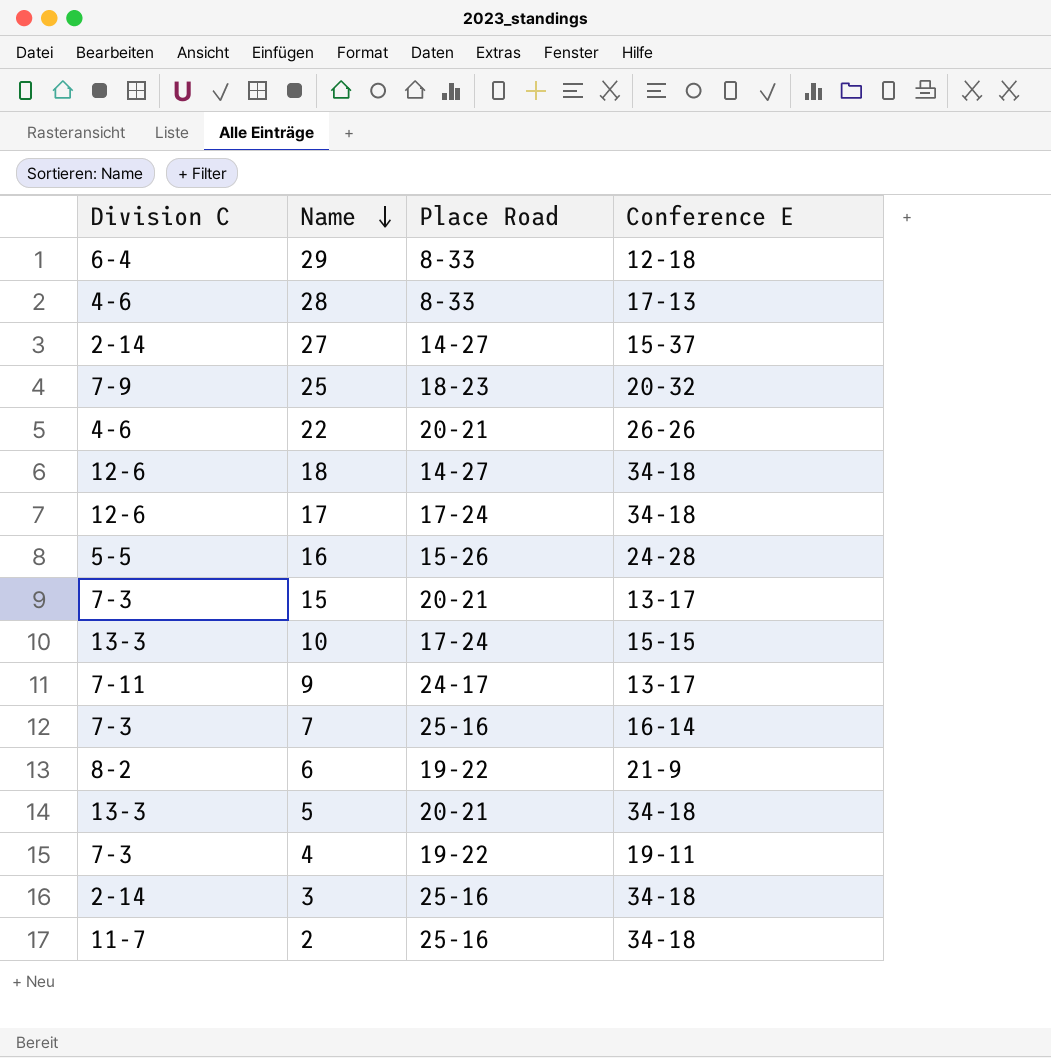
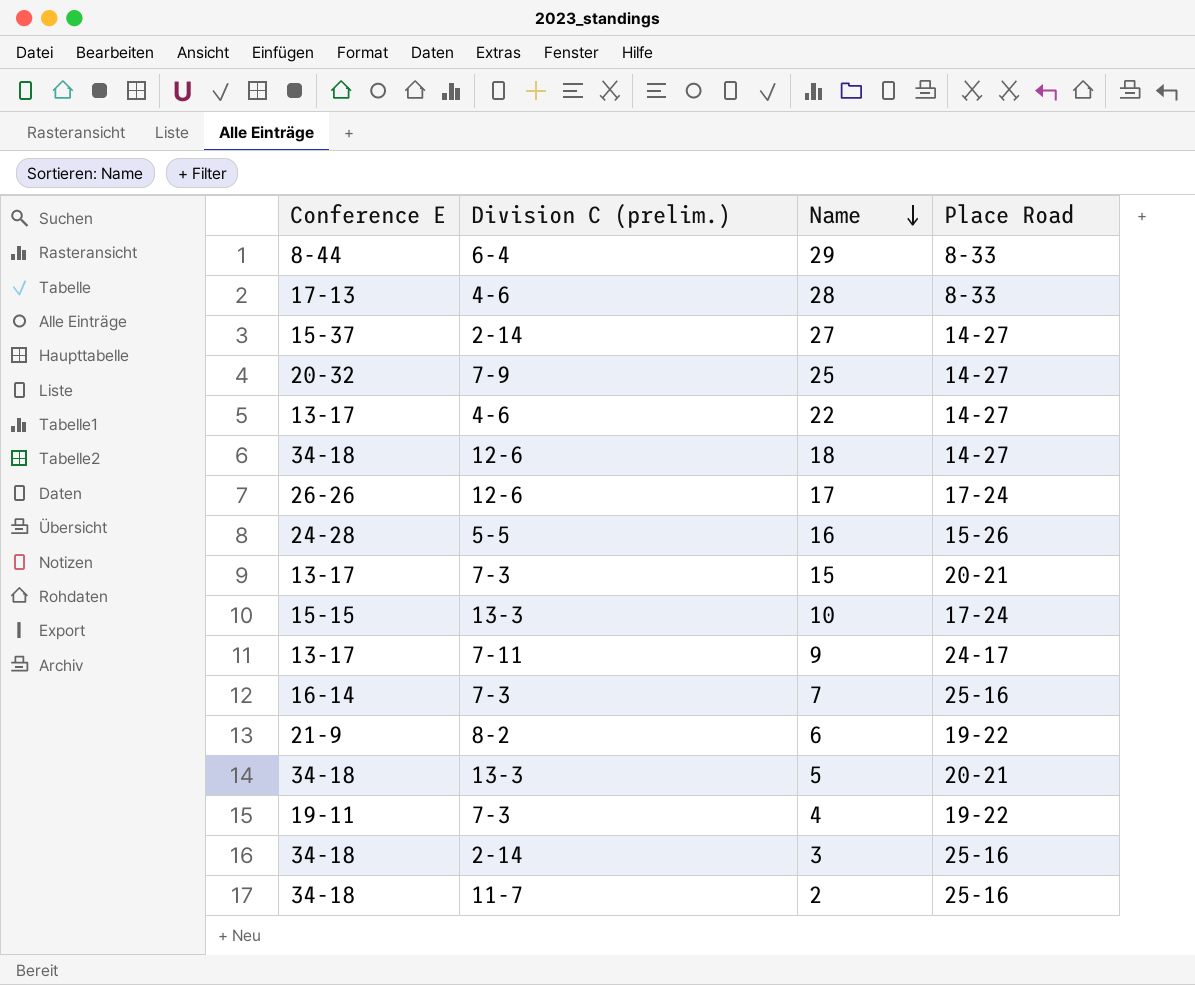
column Conference E | position: 4 -> 1
column name: Division C -> Division C (prelim.)
29 | Conference E: 12-18 -> 8-44
25 | Place Road: 18-23 -> 14-27
22 | Conference E: 26-26 -> 13-17
22 | Place Road: 20-21 -> 14-27
17 | Conference E: 34-18 -> 26-26

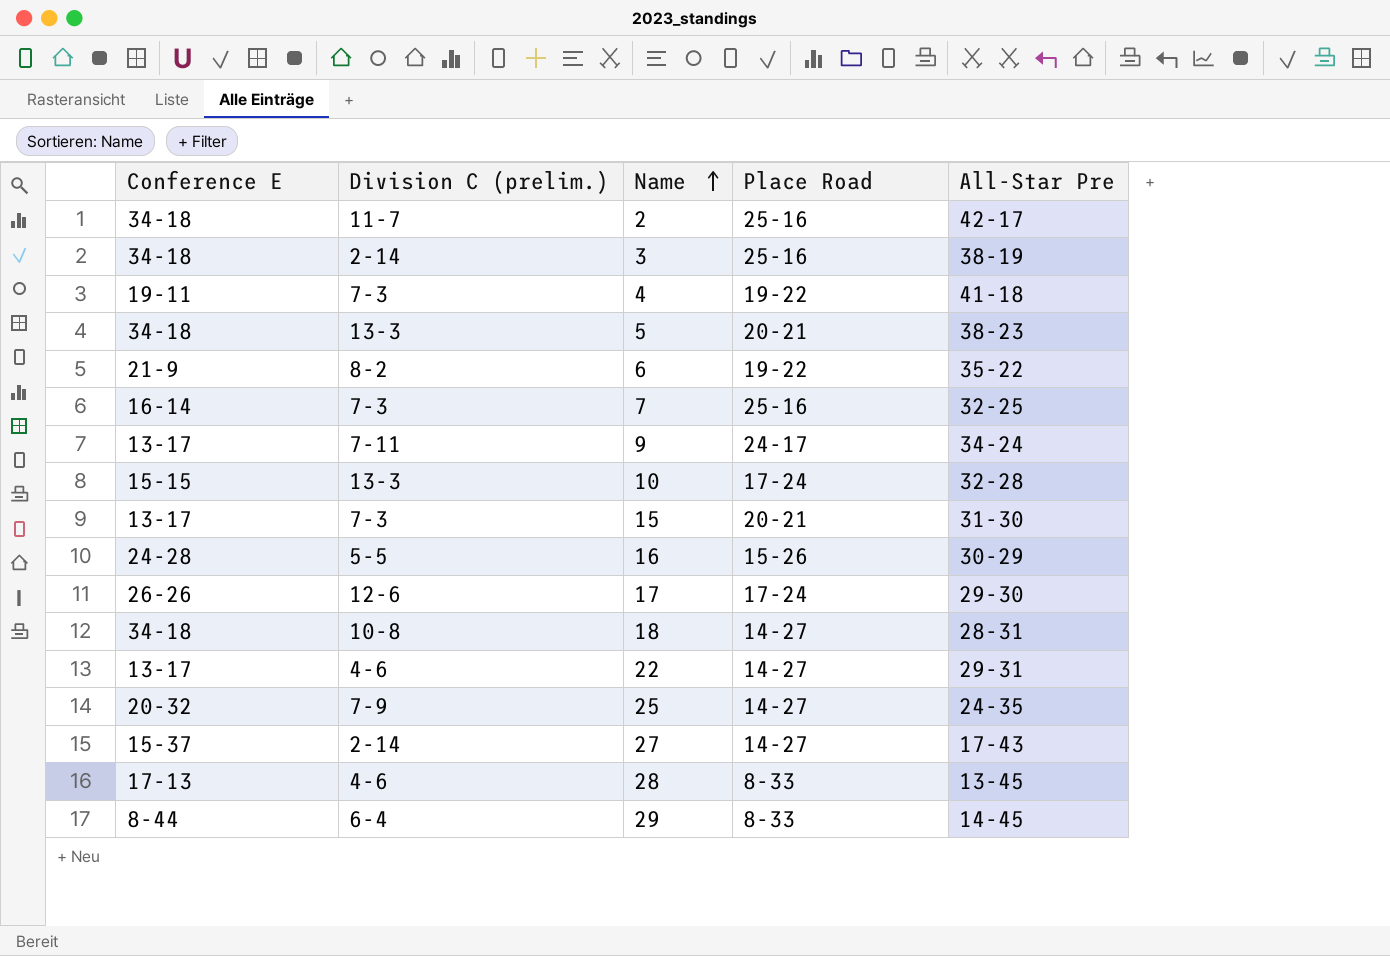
row order: Name descending -> Name ascending
column All-Star Pre | position: none -> 5
18 | Division C (prelim.): 12-6 -> 10-8

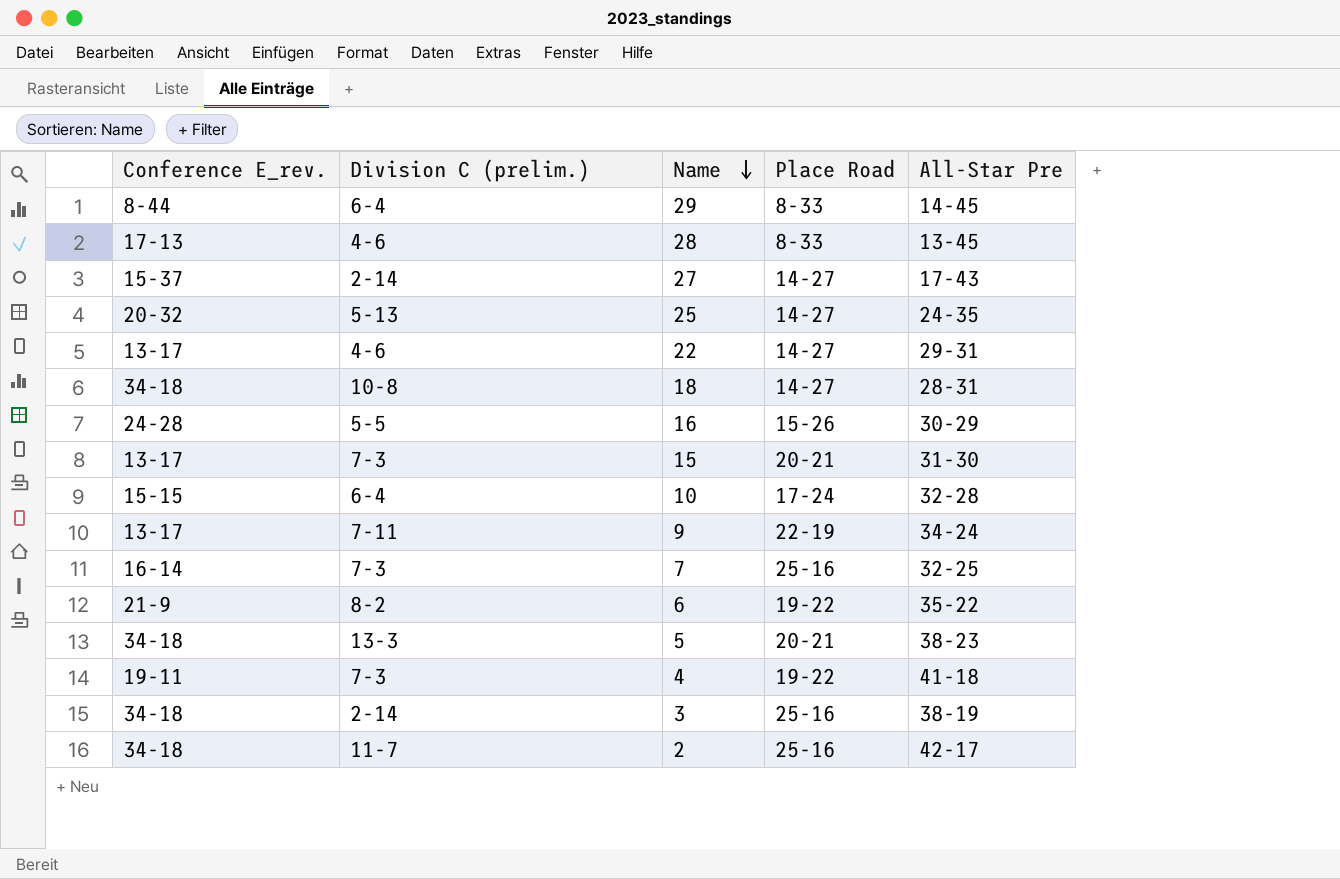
row order: Name ascending -> Name descending
column name: Conference E -> Conference E_rev.
row 17: 26-26 | 12-6 | 17-24 | 29-30 -> none
25 | Division C (prelim.): 7-9 -> 5-13
10 | Division C (prelim.): 13-3 -> 6-4
9 | Place Road: 24-17 -> 22-19

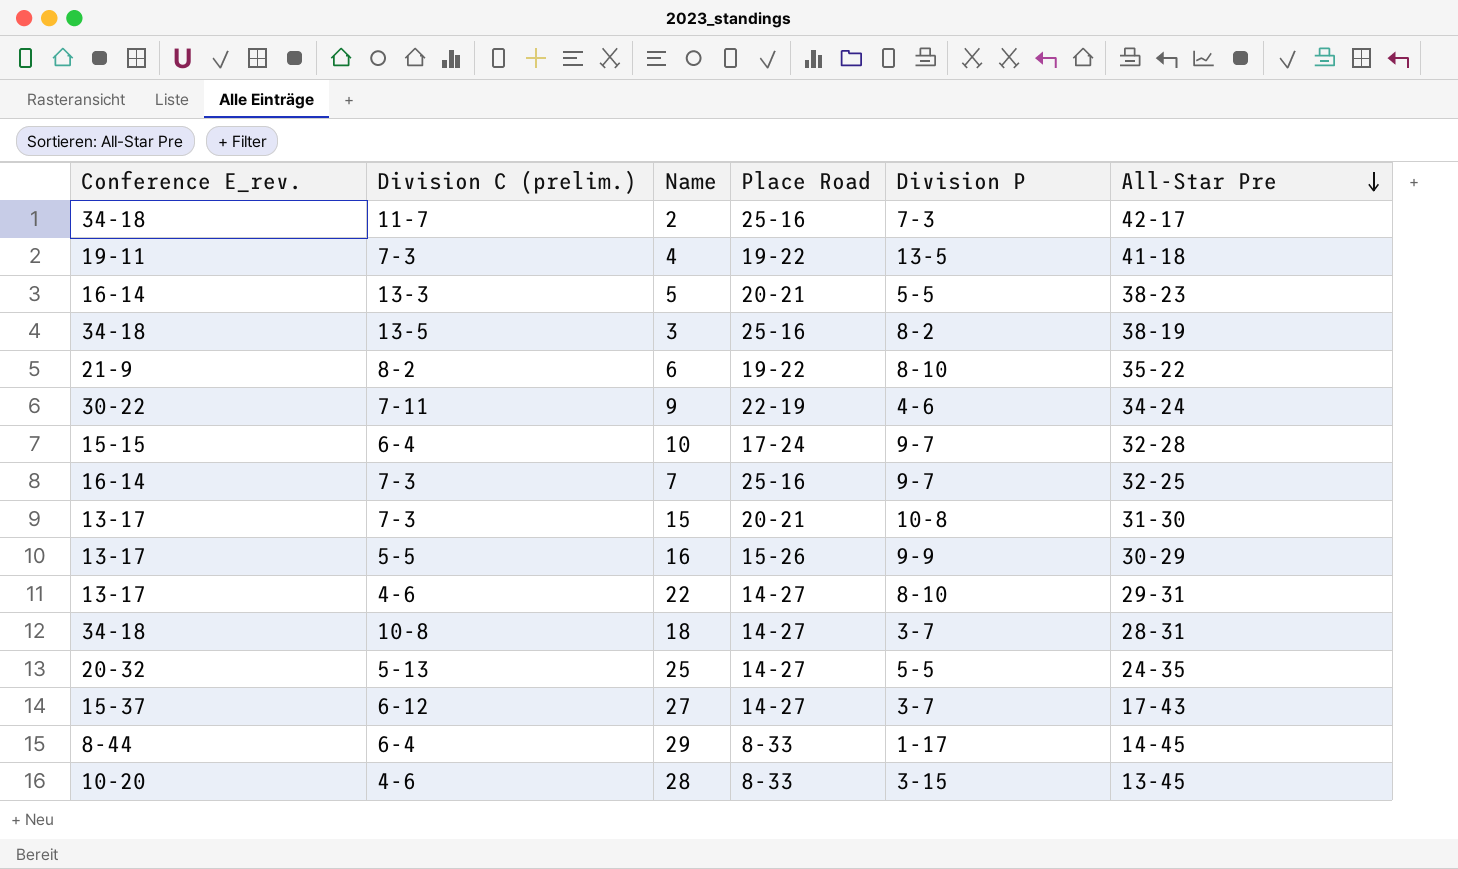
row order: Name descending -> All-Star Pre descending
column Division P | position: none -> 5
5 | Conference E_rev.: 34-18 -> 16-14
3 | Division C (prelim.): 2-14 -> 13-5
9 | Conference E_rev.: 13-17 -> 30-22
16 | Conference E_rev.: 24-28 -> 13-17
27 | Division C (prelim.): 2-14 -> 6-12
28 | Conference E_rev.: 17-13 -> 10-20

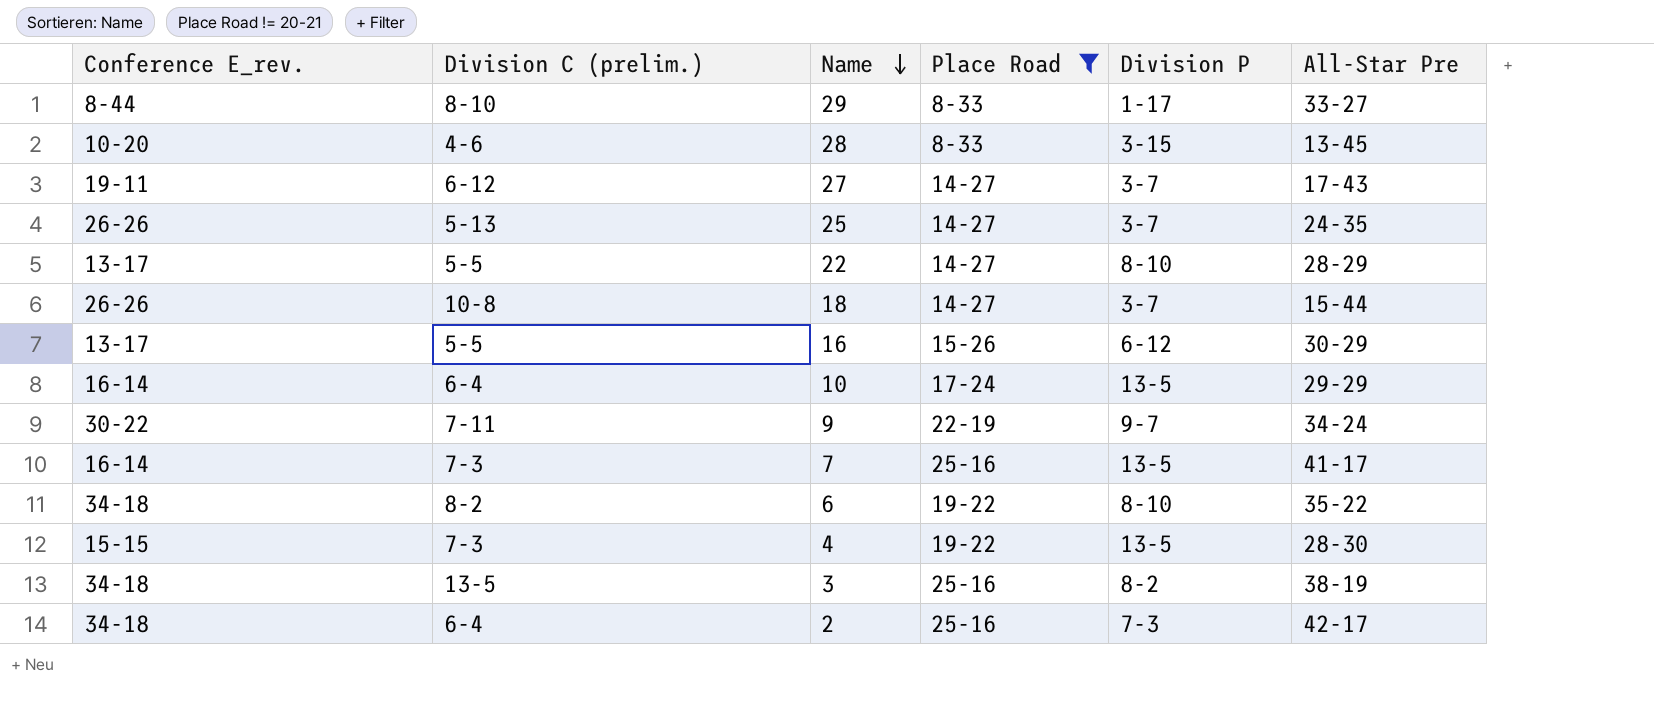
filter: none -> Place Road != 20-21
row order: All-Star Pre descending -> Name descending
29 | Division C (prelim.): 6-4 -> 8-10
29 | All-Star Pre: 14-45 -> 33-27
27 | Conference E_rev.: 15-37 -> 19-11
25 | Conference E_rev.: 20-32 -> 26-26
25 | Division P: 5-5 -> 3-7
22 | Division C (prelim.): 4-6 -> 5-5
22 | All-Star Pre: 29-31 -> 28-29
18 | Conference E_rev.: 34-18 -> 26-26
18 | All-Star Pre: 28-31 -> 15-44
16 | Division P: 9-9 -> 6-12
10 | Conference E_rev.: 15-15 -> 16-14
10 | Division P: 9-7 -> 13-5
10 | All-Star Pre: 32-28 -> 29-29
9 | Division P: 4-6 -> 9-7
7 | Division P: 9-7 -> 13-5
7 | All-Star Pre: 32-25 -> 41-17
6 | Conference E_rev.: 21-9 -> 34-18
4 | Conference E_rev.: 19-11 -> 15-15
4 | All-Star Pre: 41-18 -> 28-30
2 | Division C (prelim.): 11-7 -> 6-4

